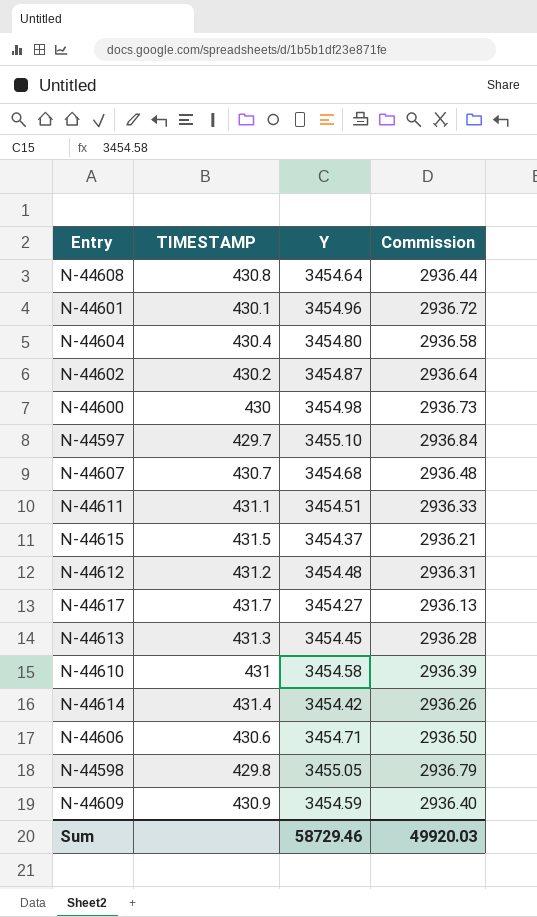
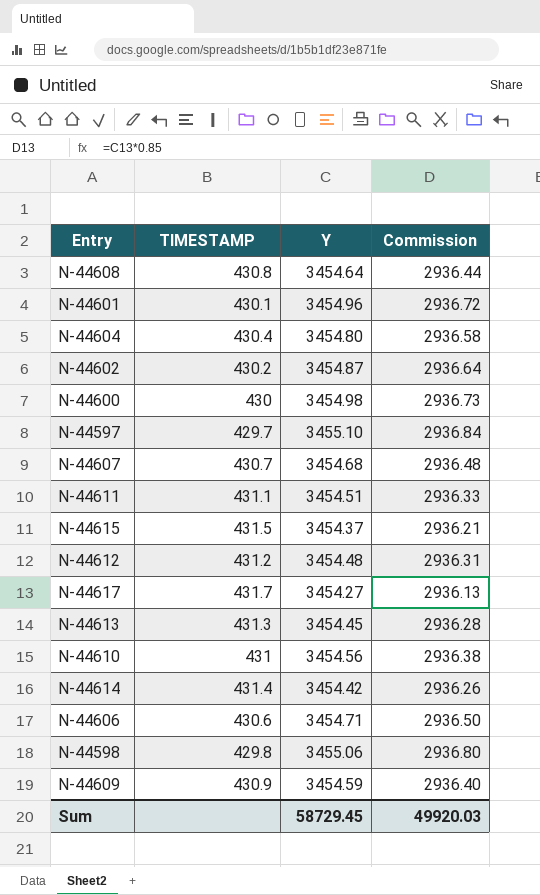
N-44610 | Y: 3454.58 -> 3454.56
N-44610 | Commission: 2936.39 -> 2936.38
N-44598 | Y: 3455.05 -> 3455.06
N-44598 | Commission: 2936.79 -> 2936.80
Sum | Y: 58729.46 -> 58729.45

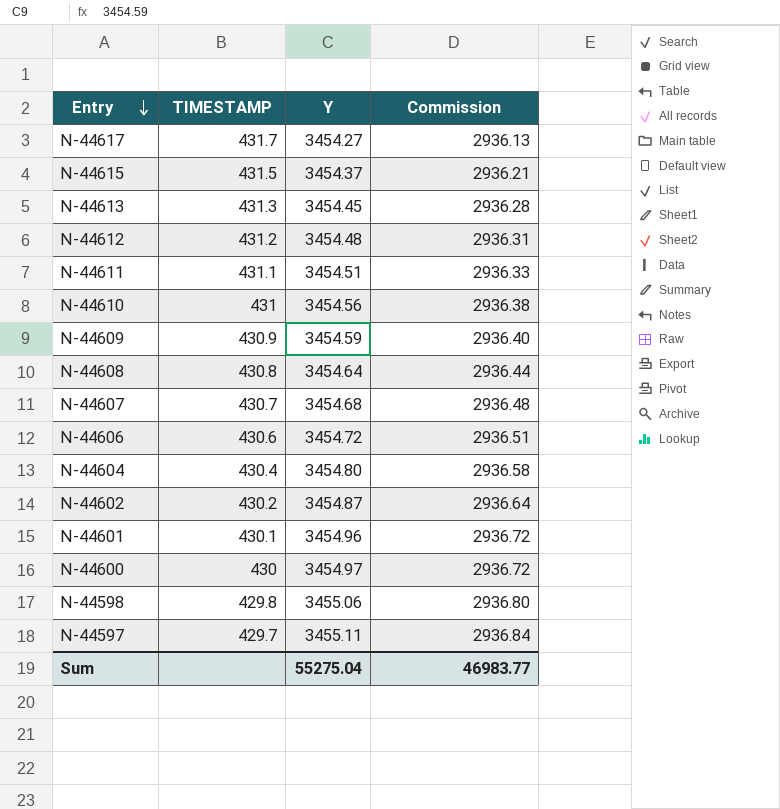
row order: none -> Entry descending
row N-44614: 431.4 | 3454.42 | 2936.26 -> none
N-44606 | Y: 3454.71 -> 3454.72
N-44606 | Commission: 2936.50 -> 2936.51
N-44600 | Y: 3454.98 -> 3454.97
N-44600 | Commission: 2936.73 -> 2936.72
N-44597 | Y: 3455.10 -> 3455.11
Sum | Y: 58729.45 -> 55275.04
Sum | Commission: 49920.03 -> 46983.77

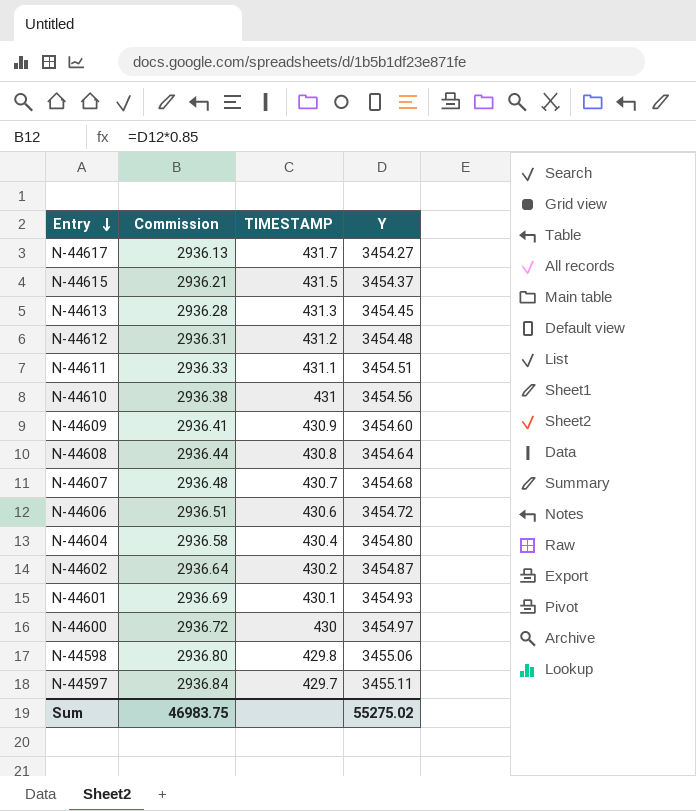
column Commission | position: 4 -> 2
N-44609 | Commission: 2936.40 -> 2936.41
N-44609 | Y: 3454.59 -> 3454.60
N-44601 | Commission: 2936.72 -> 2936.69
N-44601 | Y: 3454.96 -> 3454.93
Sum | Commission: 46983.77 -> 46983.75
Sum | Y: 55275.04 -> 55275.02

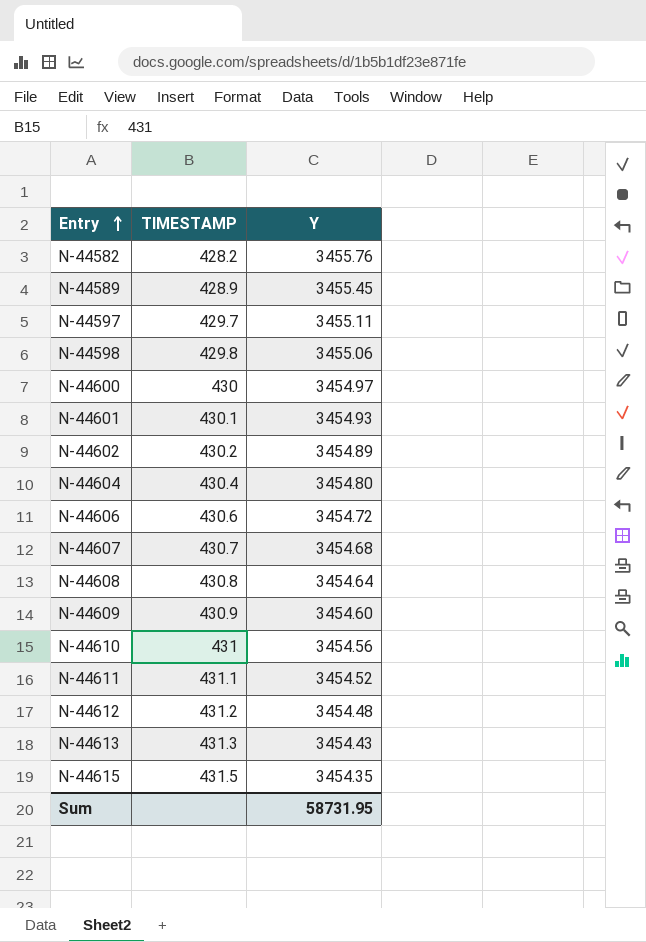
row order: Entry descending -> Entry ascending
column Commission | formula: [Y] * 0.85 -> none
row N-44617: 2936.13 | 431.7 | 3454.27 -> none
row N-44582: none -> 428.2 | 3455.76
row N-44589: none -> 428.9 | 3455.45
N-44602 | Y: 3454.87 -> 3454.89
N-44611 | Y: 3454.51 -> 3454.52
N-44613 | Y: 3454.45 -> 3454.43
N-44615 | Y: 3454.37 -> 3454.35
Sum | Y: 55275.02 -> 58731.95

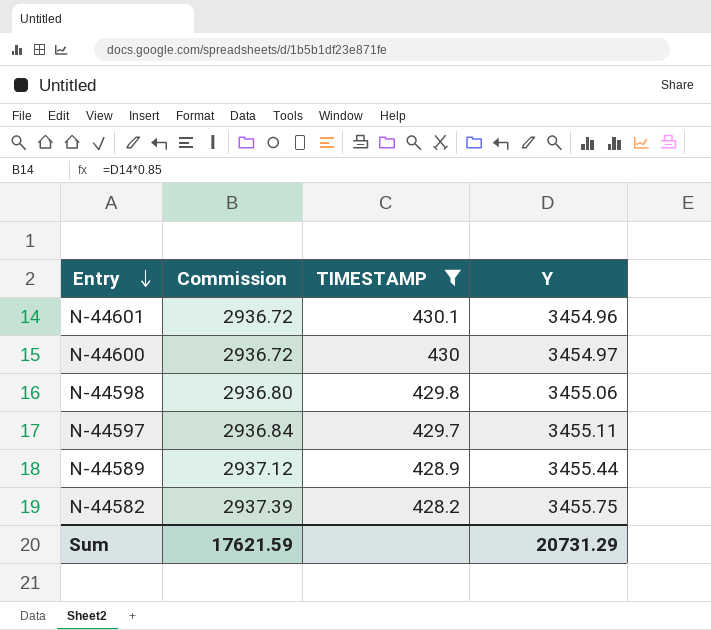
filter: none -> TIMESTAMP <= 430.1
row order: Entry ascending -> Entry descending
column Commission | formula: none -> [Y] * 0.85
N-44601 | Y: 3454.93 -> 3454.96
N-44589 | Y: 3455.45 -> 3455.44
N-44582 | Y: 3455.76 -> 3455.75
Sum | Y: 58731.95 -> 20731.29

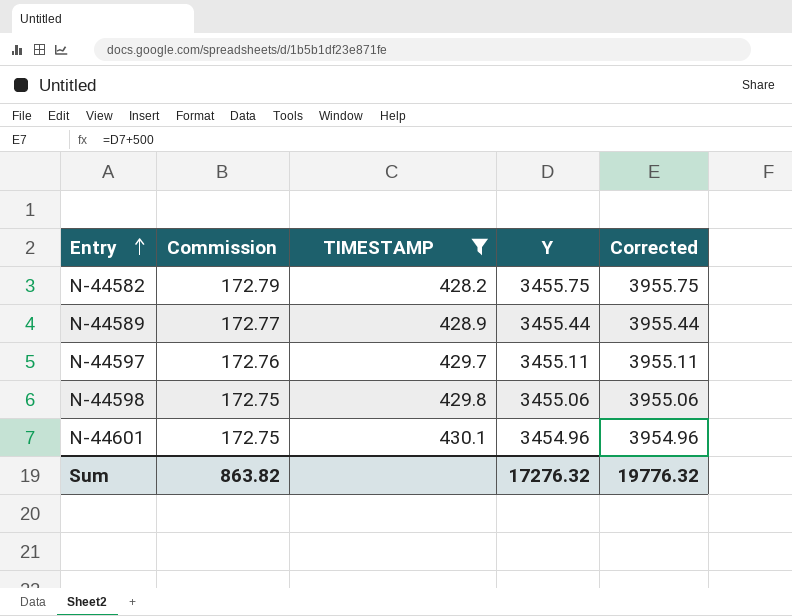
row order: Entry descending -> Entry ascending
column Commission | formula: [Y] * 0.85 -> [Y] * 0.05
column Corrected | formula: none -> [Y] + 500
row N-44600: 2936.72 | 430 | 3454.97 -> none
Sum | Commission: 17621.59 -> 863.82
Sum | Y: 20731.29 -> 17276.32

